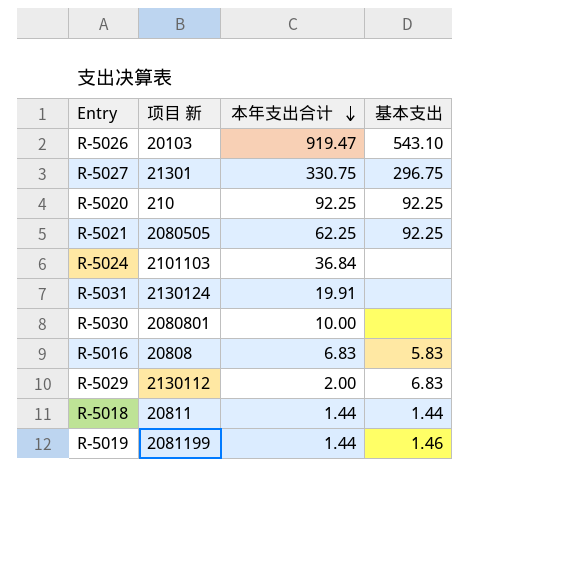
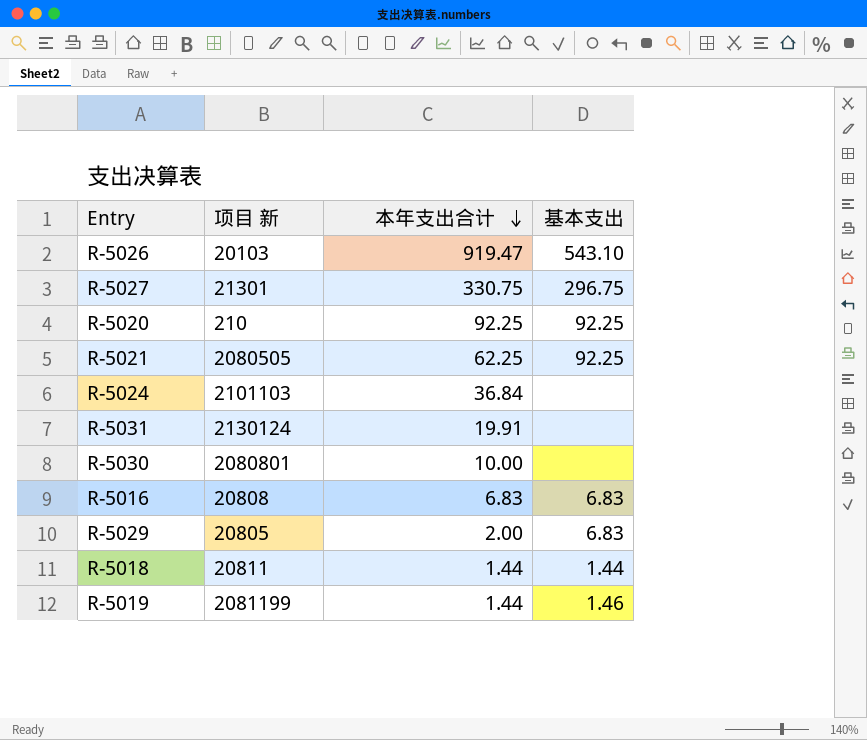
R-5016 | 基本支出: 5.83 -> 6.83
R-5029 | 项目 新: 2130112 -> 20805

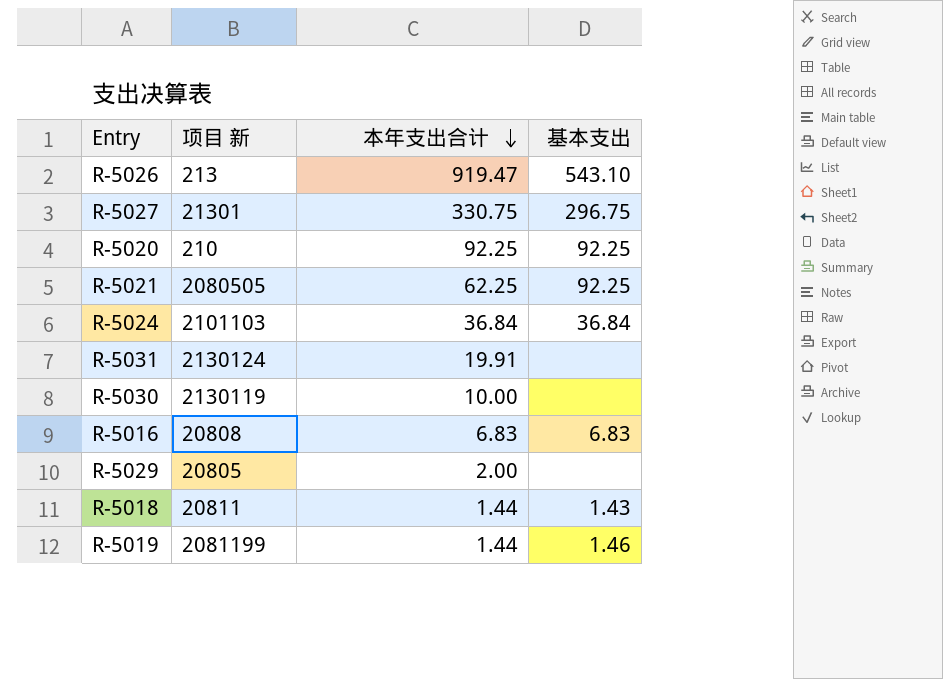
R-5026 | 项目 新: 20103 -> 213
R-5024 | 基本支出: none -> 36.84
R-5030 | 项目 新: 2080801 -> 2130119
R-5029 | 基本支出: 6.83 -> none
R-5018 | 基本支出: 1.44 -> 1.43

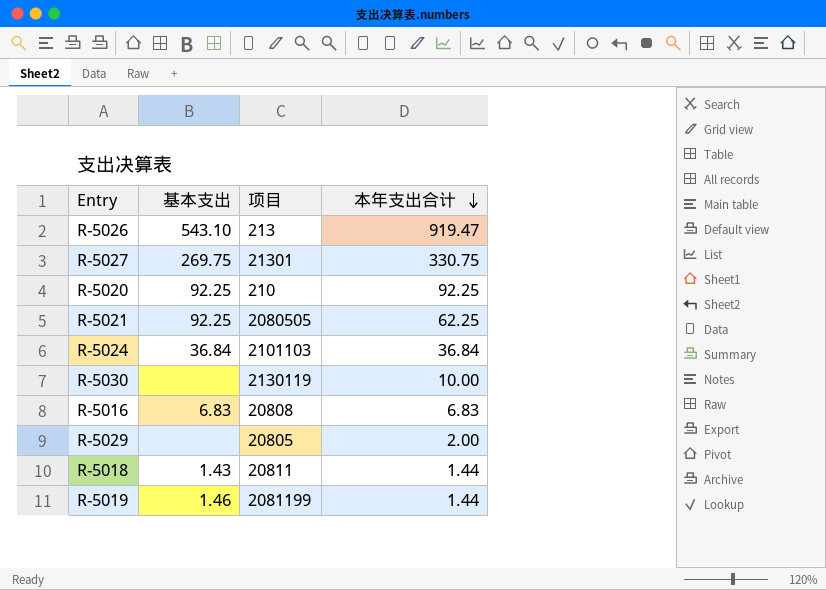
column 基本支出 | position: 4 -> 2
column name: 项目 新 -> 项目
row R-5031: 2130124 | 19.91 | none -> none
R-5027 | 基本支出: 296.75 -> 269.75

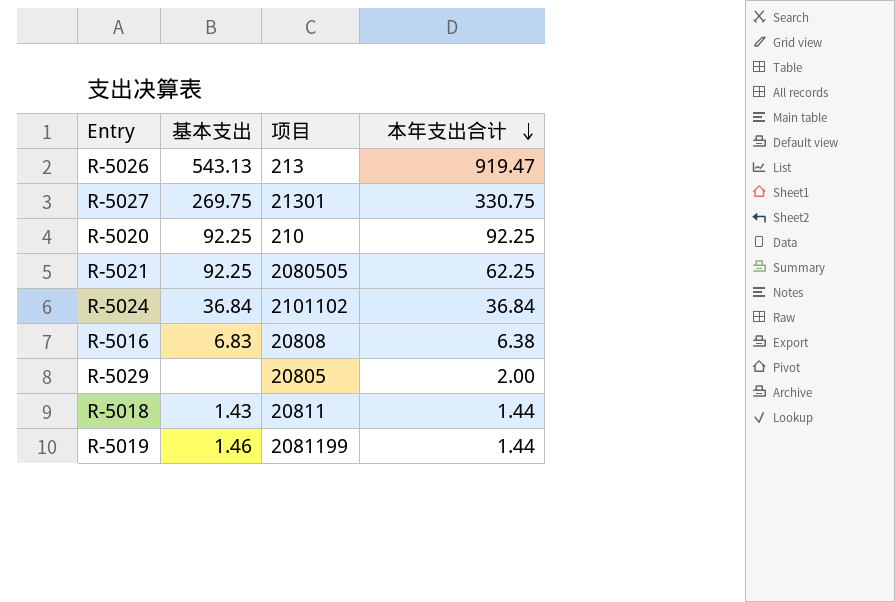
row R-5030: none | 2130119 | 10.00 -> none
R-5026 | 基本支出: 543.10 -> 543.13
R-5024 | 项目: 2101103 -> 2101102
R-5016 | 本年支出合计: 6.83 -> 6.38

